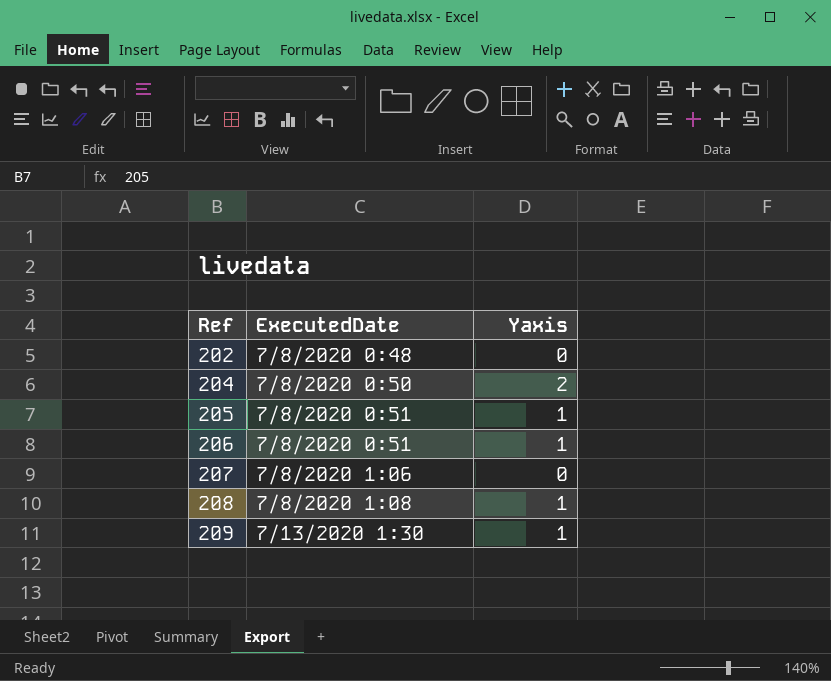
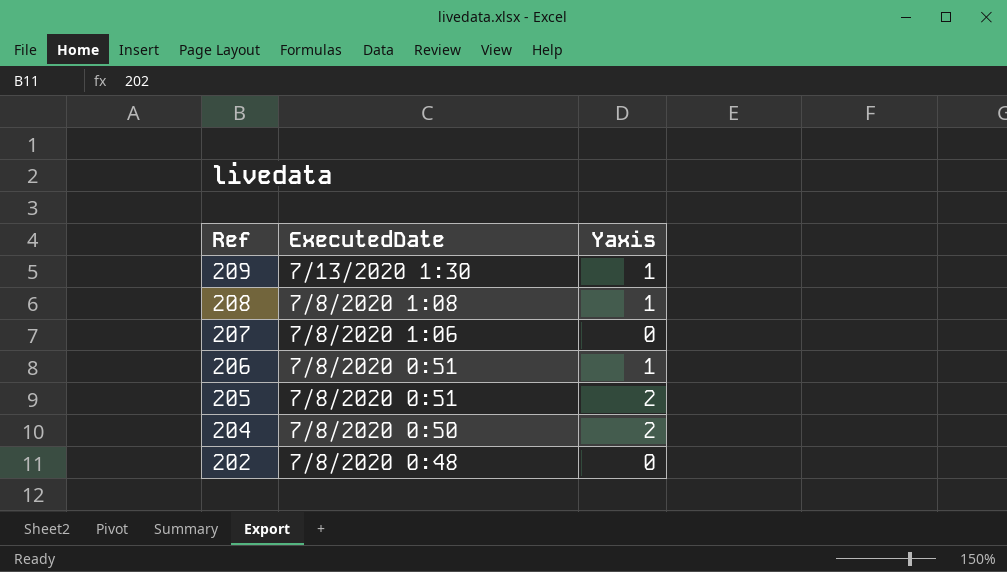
row order: Ref ascending -> Ref descending
205 | Yaxis: 1 -> 2

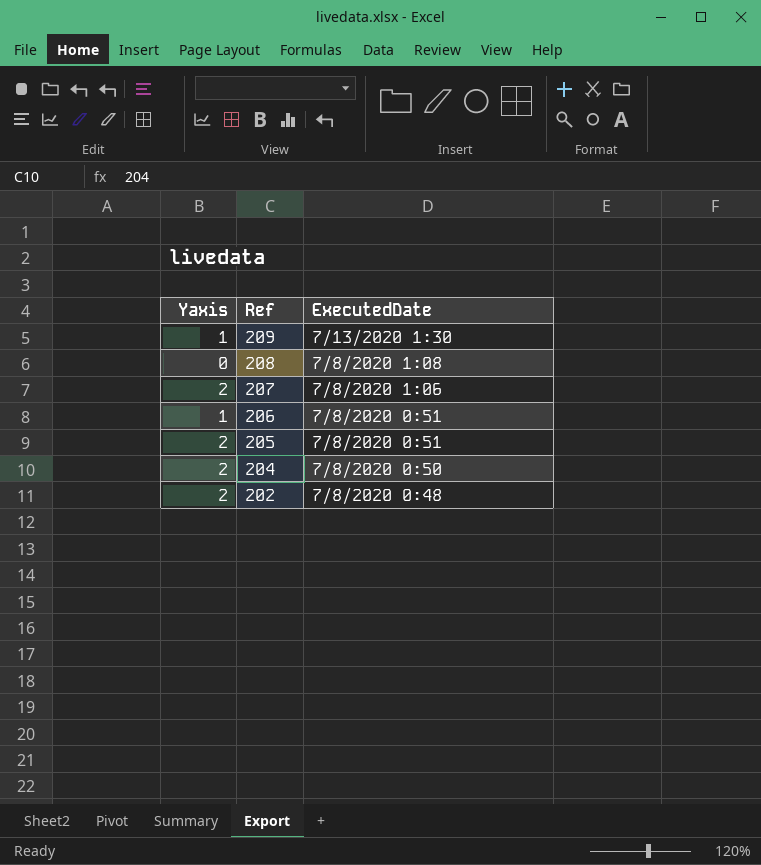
column Yaxis | position: 3 -> 1
208 | Yaxis: 1 -> 0
207 | Yaxis: 0 -> 2
202 | Yaxis: 0 -> 2

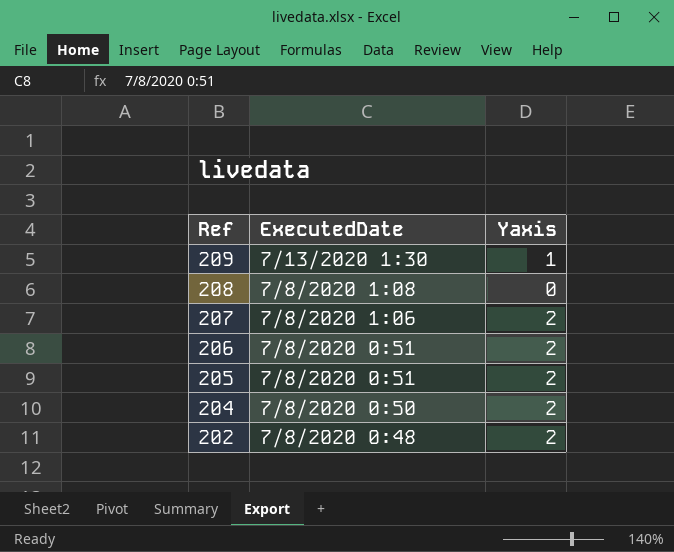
column Yaxis | position: 1 -> 3
206 | Yaxis: 1 -> 2

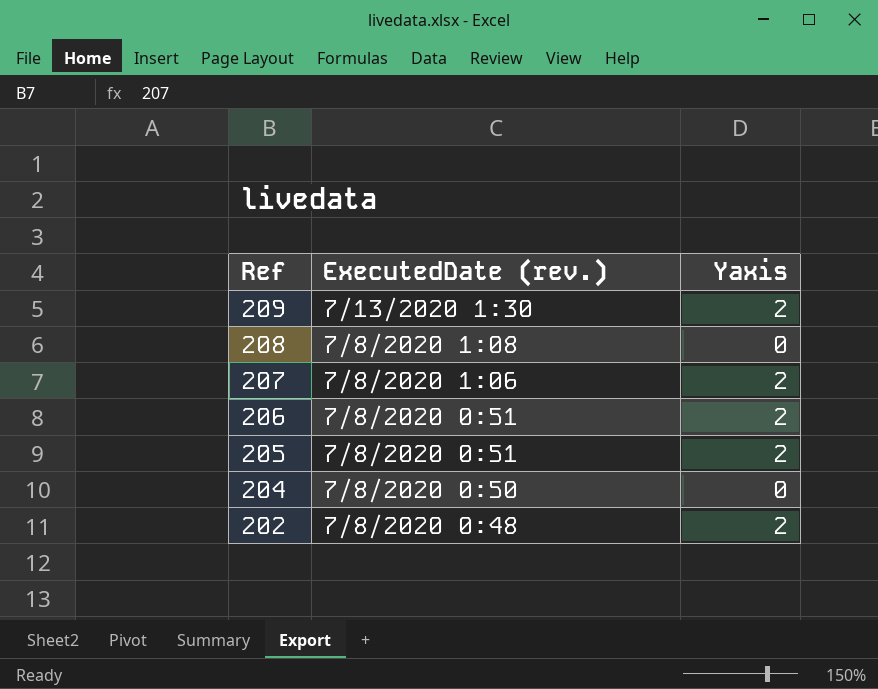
column name: ExecutedDate -> ExecutedDate (rev.)
209 | Yaxis: 1 -> 2
204 | Yaxis: 2 -> 0

